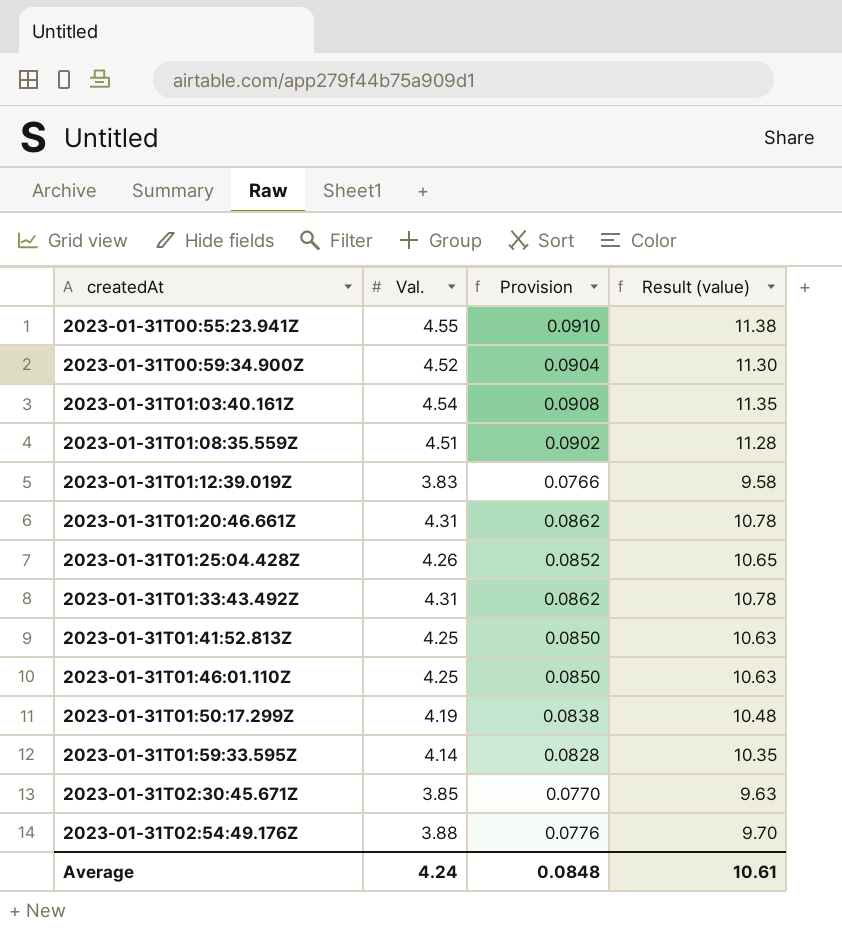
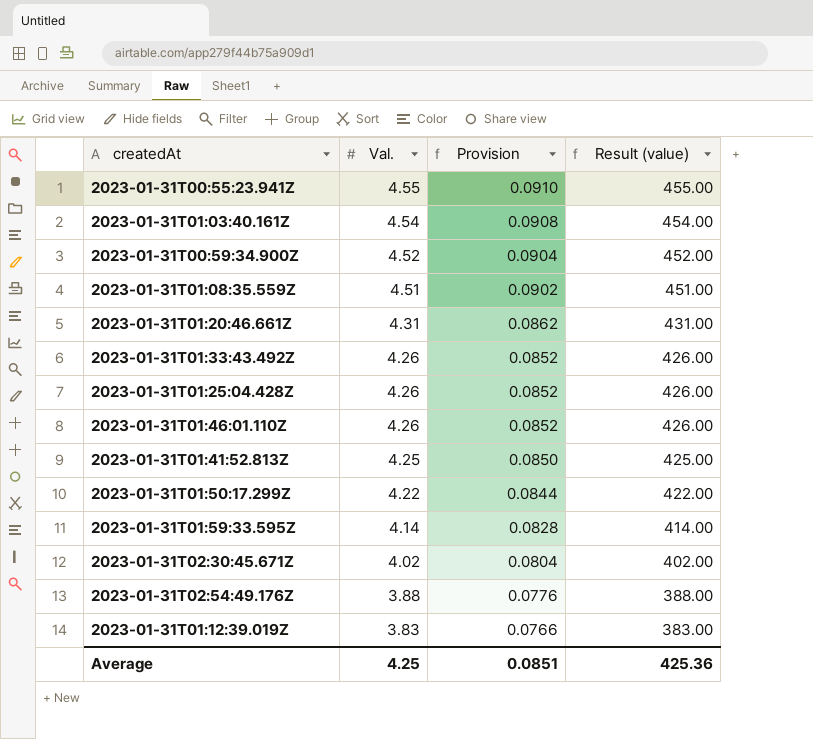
row order: createdAt ascending -> Val. descending
column Result (value) | formula: [Val.] * 2.5 -> [Val.] * 100
2023-01-31T01:33:43.492Z | Val.: 4.31 -> 4.26
2023-01-31T01:33:43.492Z | Provision: 0.0862 -> 0.0852
2023-01-31T01:46:01.110Z | Val.: 4.25 -> 4.26
2023-01-31T01:46:01.110Z | Provision: 0.0850 -> 0.0852
2023-01-31T01:50:17.299Z | Val.: 4.19 -> 4.22
2023-01-31T01:50:17.299Z | Provision: 0.0838 -> 0.0844
2023-01-31T02:30:45.671Z | Val.: 3.85 -> 4.02
2023-01-31T02:30:45.671Z | Provision: 0.0770 -> 0.0804
Average | Val.: 4.24 -> 4.25
Average | Provision: 0.0848 -> 0.0851
Average | Result (value): 10.61 -> 425.36

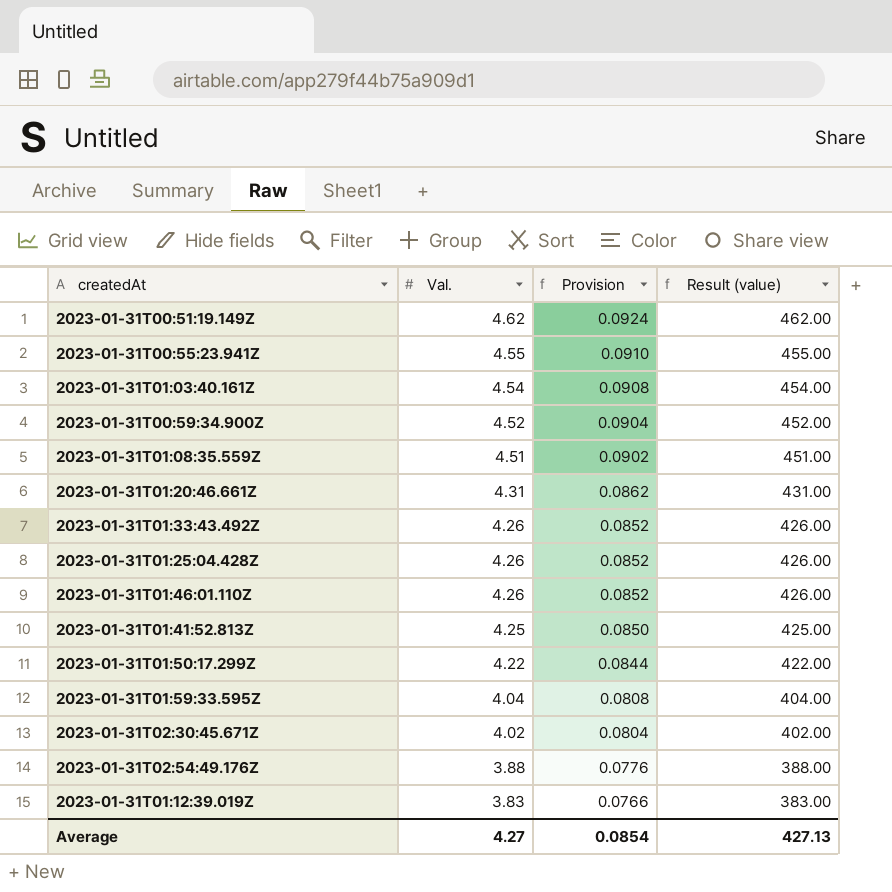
row 2023-01-31T00:51:19.149Z: none -> 4.62 | 0.0924 | 462.00
2023-01-31T01:59:33.595Z | Val.: 4.14 -> 4.04
2023-01-31T01:59:33.595Z | Provision: 0.0828 -> 0.0808
2023-01-31T01:59:33.595Z | Result (value): 414.00 -> 404.00
Average | Val.: 4.25 -> 4.27
Average | Provision: 0.0851 -> 0.0854
Average | Result (value): 425.36 -> 427.13

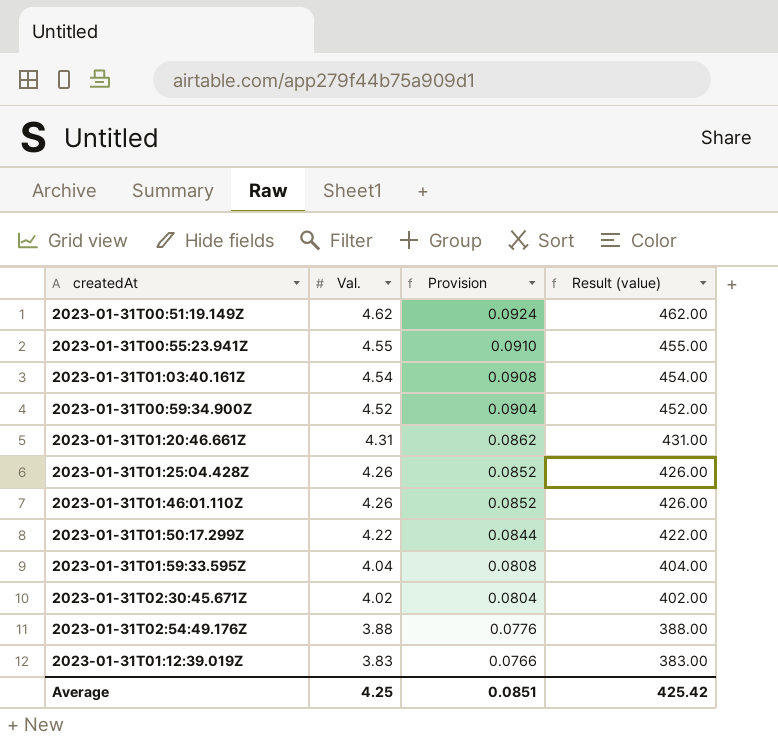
row 2023-01-31T01:08:35.559Z: 4.51 | 0.0902 | 451.00 -> none
row 2023-01-31T01:33:43.492Z: 4.26 | 0.0852 | 426.00 -> none
row 2023-01-31T01:41:52.813Z: 4.25 | 0.0850 | 425.00 -> none
Average | Val.: 4.27 -> 4.25
Average | Provision: 0.0854 -> 0.0851
Average | Result (value): 427.13 -> 425.42

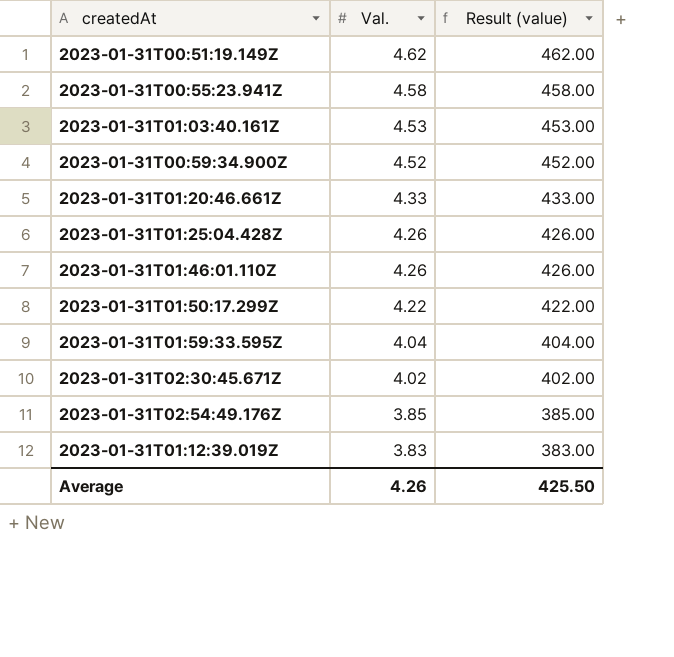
column Provision | formula: [Val.] * 0.02 -> none
2023-01-31T00:55:23.941Z | Val.: 4.55 -> 4.58
2023-01-31T00:55:23.941Z | Result (value): 455.00 -> 458.00
2023-01-31T01:03:40.161Z | Val.: 4.54 -> 4.53
2023-01-31T01:03:40.161Z | Result (value): 454.00 -> 453.00
2023-01-31T01:20:46.661Z | Val.: 4.31 -> 4.33
2023-01-31T01:20:46.661Z | Result (value): 431.00 -> 433.00
2023-01-31T02:54:49.176Z | Val.: 3.88 -> 3.85
2023-01-31T02:54:49.176Z | Result (value): 388.00 -> 385.00
Average | Val.: 4.25 -> 4.26
Average | Result (value): 425.42 -> 425.50

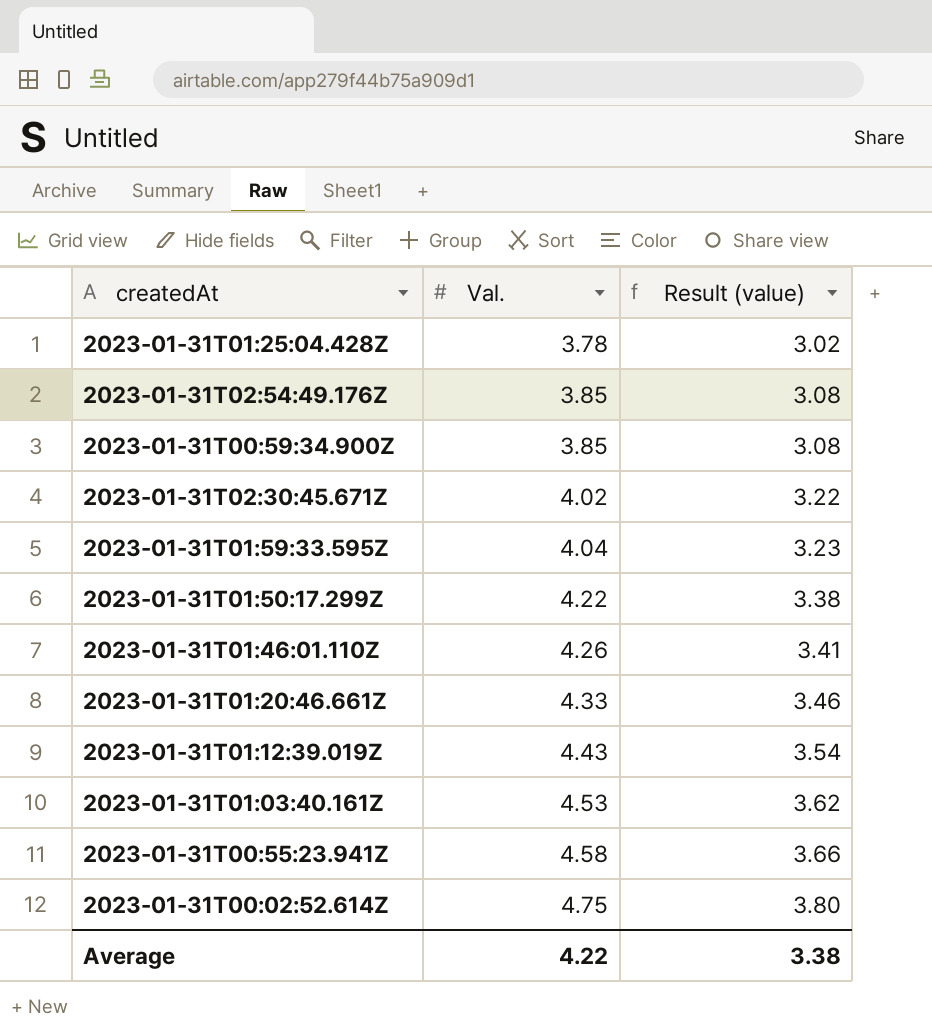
row order: Val. descending -> Val. ascending
column Result (value) | formula: [Val.] * 100 -> [Val.] * 0.8
row 2023-01-31T00:51:19.149Z: 4.62 | 462.00 -> none
2023-01-31T01:25:04.428Z | Val.: 4.26 -> 3.78
2023-01-31T00:59:34.900Z | Val.: 4.52 -> 3.85
2023-01-31T01:12:39.019Z | Val.: 3.83 -> 4.43
row 2023-01-31T00:02:52.614Z: none -> 4.75 | 3.80
Average | Val.: 4.26 -> 4.22
Average | Result (value): 425.50 -> 3.38

